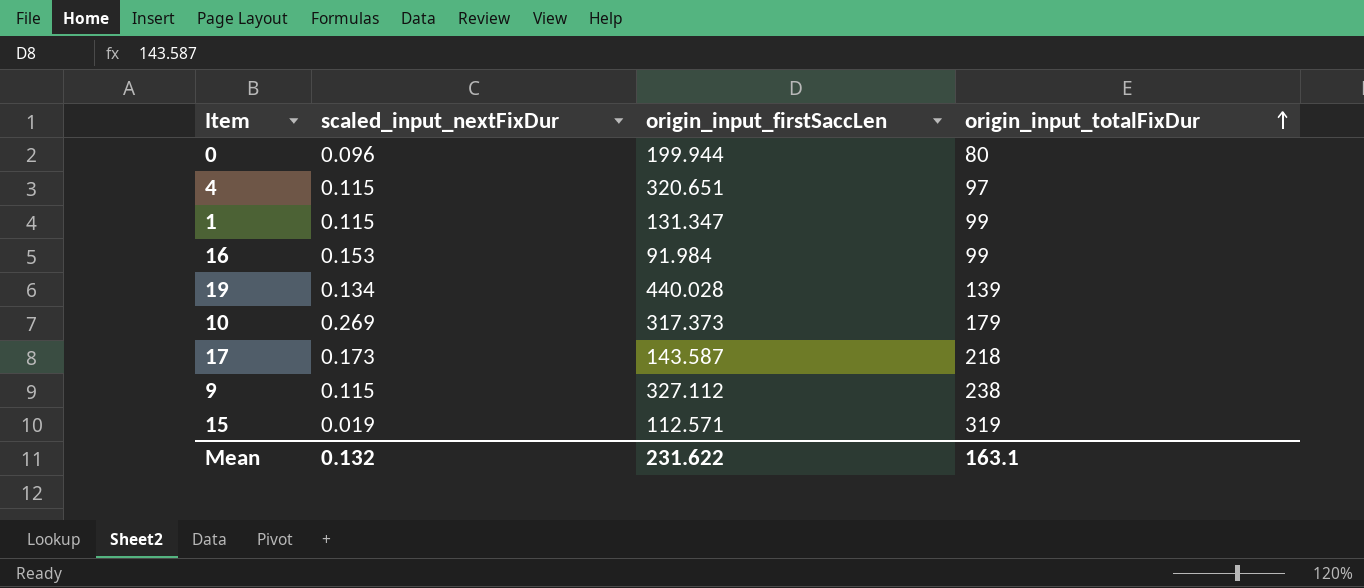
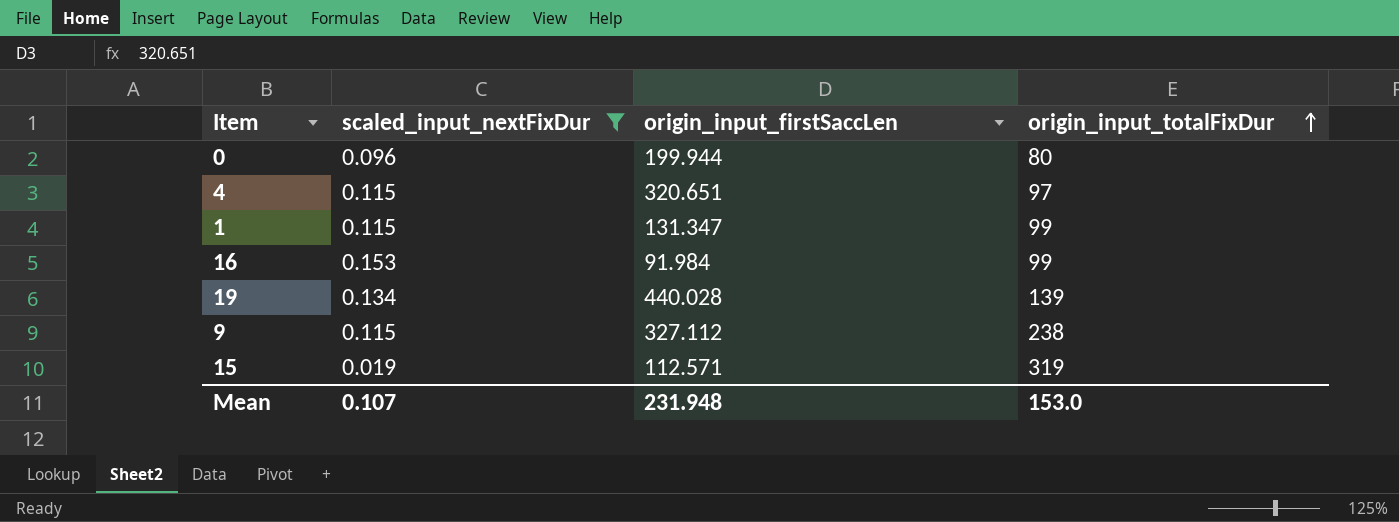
filter: none -> scaled_input_nextFixDur <= 0.153
Mean | scaled_input_nextFixDur: 0.132 -> 0.107
Mean | origin_input_firstSaccLen: 231.622 -> 231.948
Mean | origin_input_totalFixDur: 163.1 -> 153.0

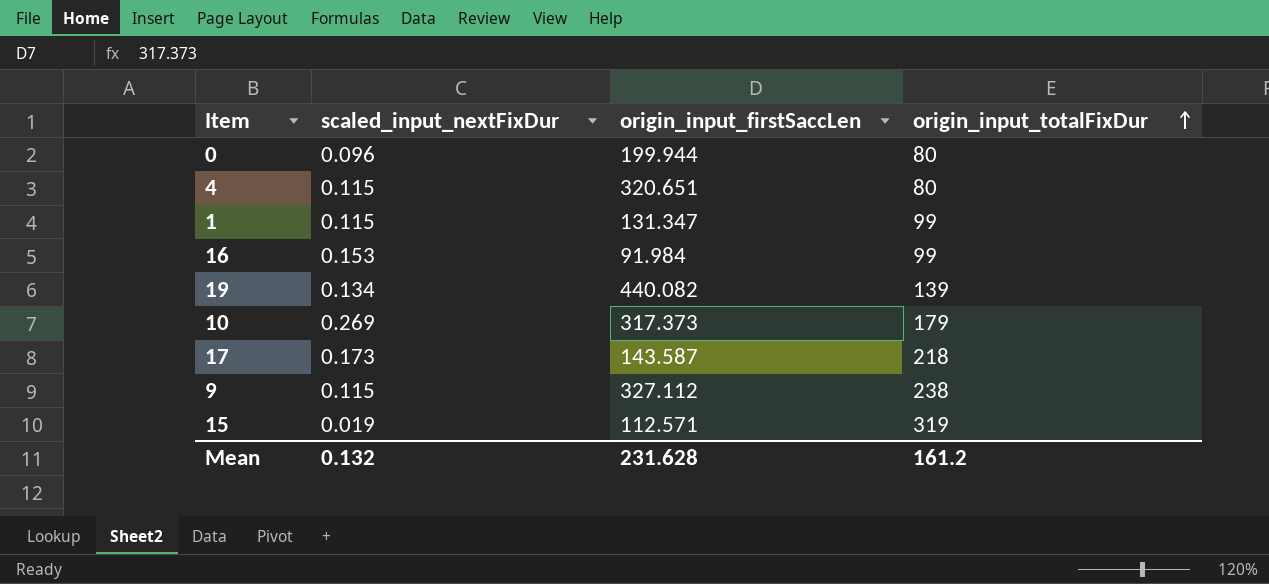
filter: scaled_input_nextFixDur <= 0.153 -> none
4 | origin_input_totalFixDur: 97 -> 80
19 | origin_input_firstSaccLen: 440.028 -> 440.082
Mean | scaled_input_nextFixDur: 0.107 -> 0.132
Mean | origin_input_firstSaccLen: 231.948 -> 231.628
Mean | origin_input_totalFixDur: 153.0 -> 161.2

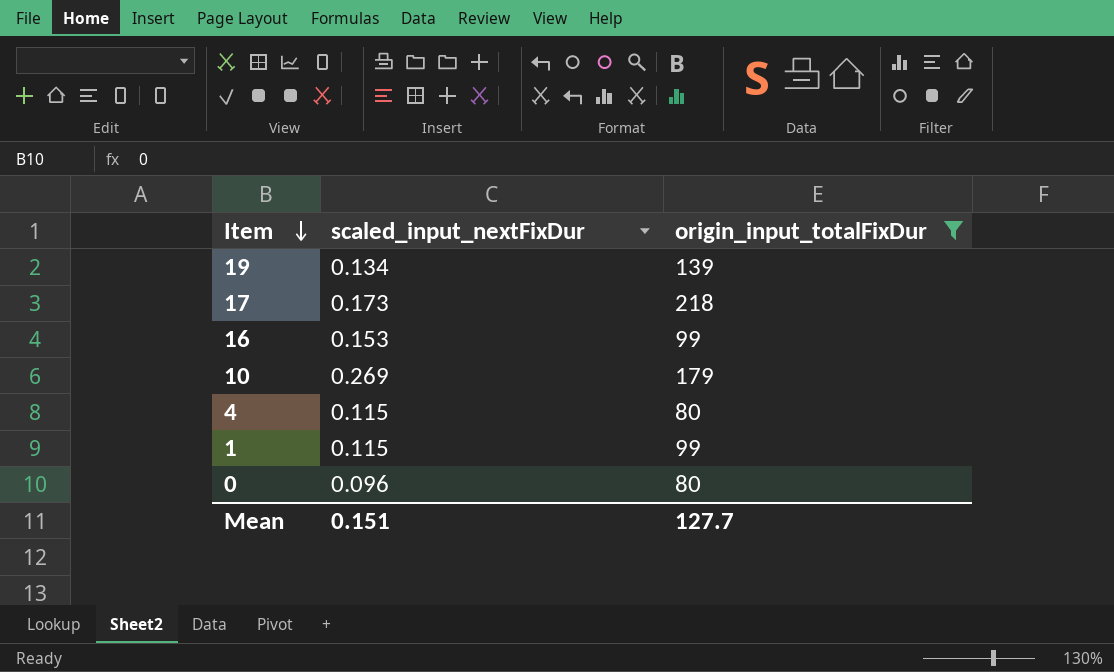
filter: none -> origin_input_totalFixDur <= 218
row order: origin_input_totalFixDur ascending -> Item descending
column origin_input_firstSaccLen | position: 3 -> none
Mean | scaled_input_nextFixDur: 0.132 -> 0.151
Mean | origin_input_totalFixDur: 161.2 -> 127.7

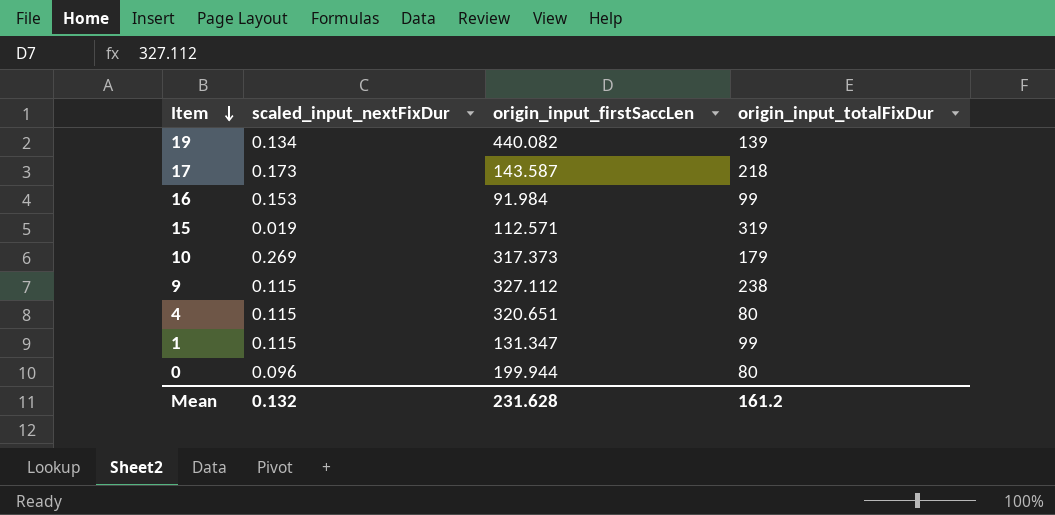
filter: origin_input_totalFixDur <= 218 -> none
column origin_input_firstSaccLen | position: none -> 3
Mean | scaled_input_nextFixDur: 0.151 -> 0.132
Mean | origin_input_totalFixDur: 127.7 -> 161.2

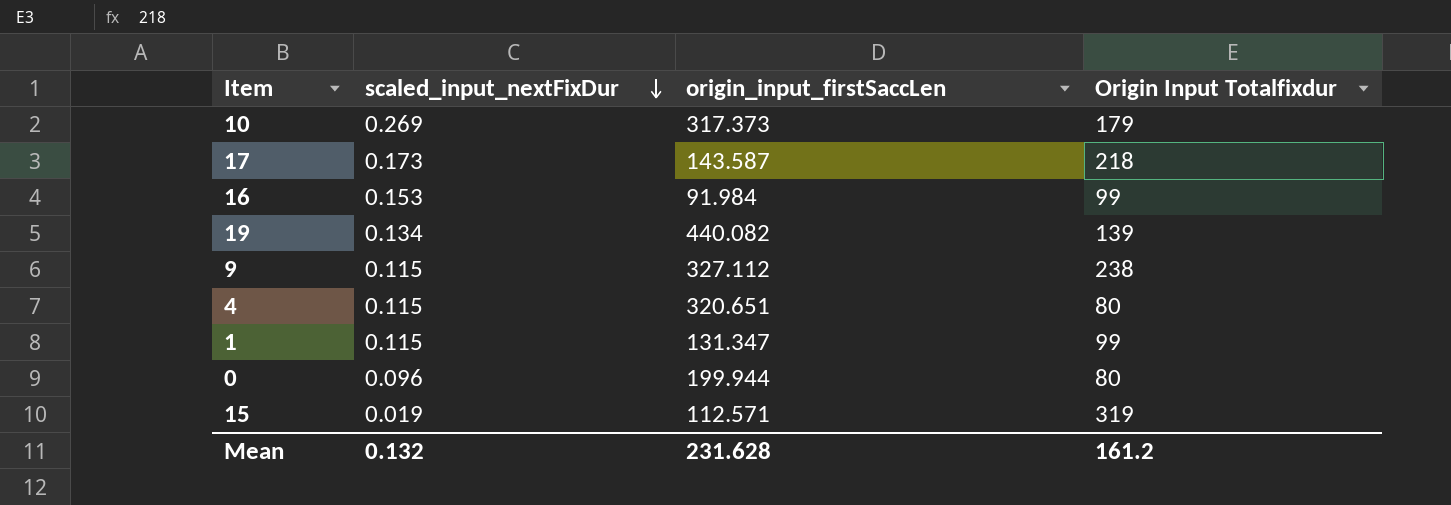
row order: Item descending -> scaled_input_nextFixDur descending
column name: origin_input_totalFixDur -> Origin Input Totalfixdur

